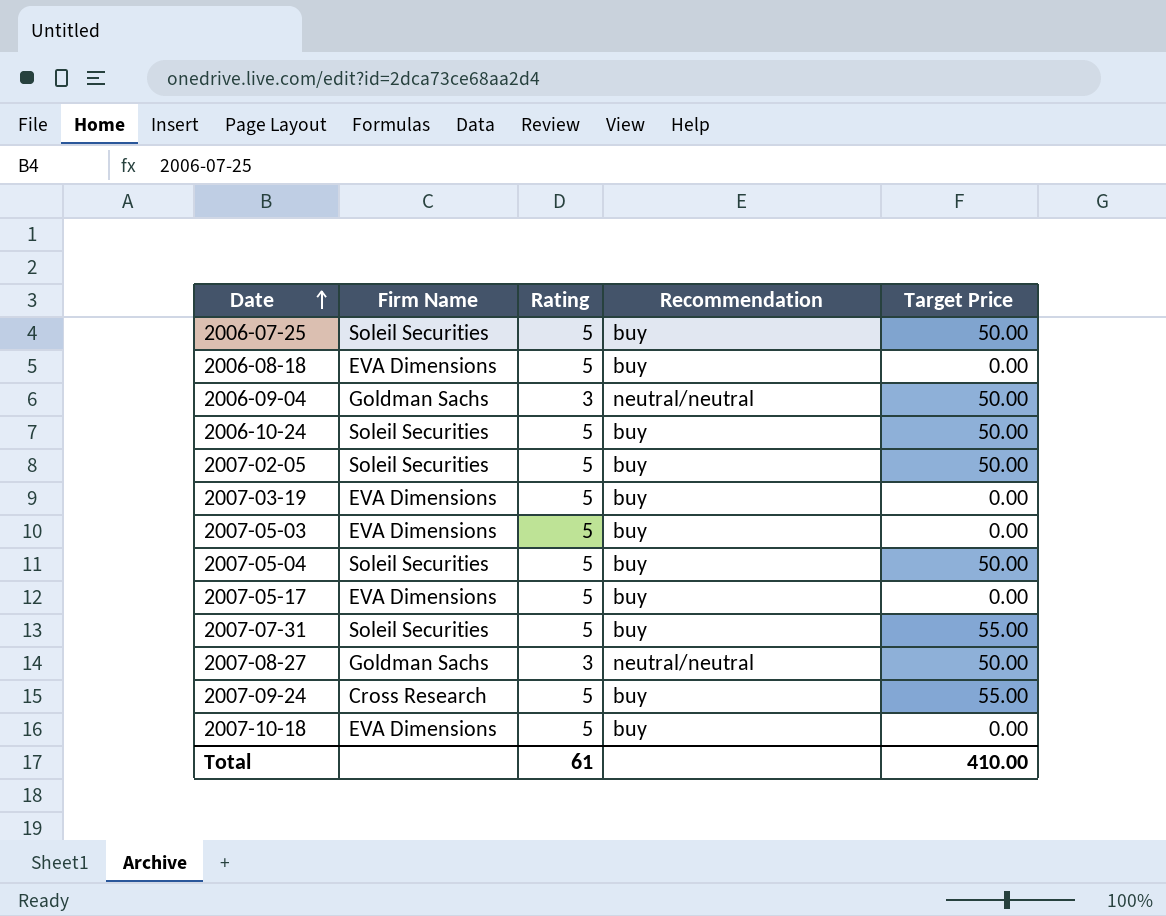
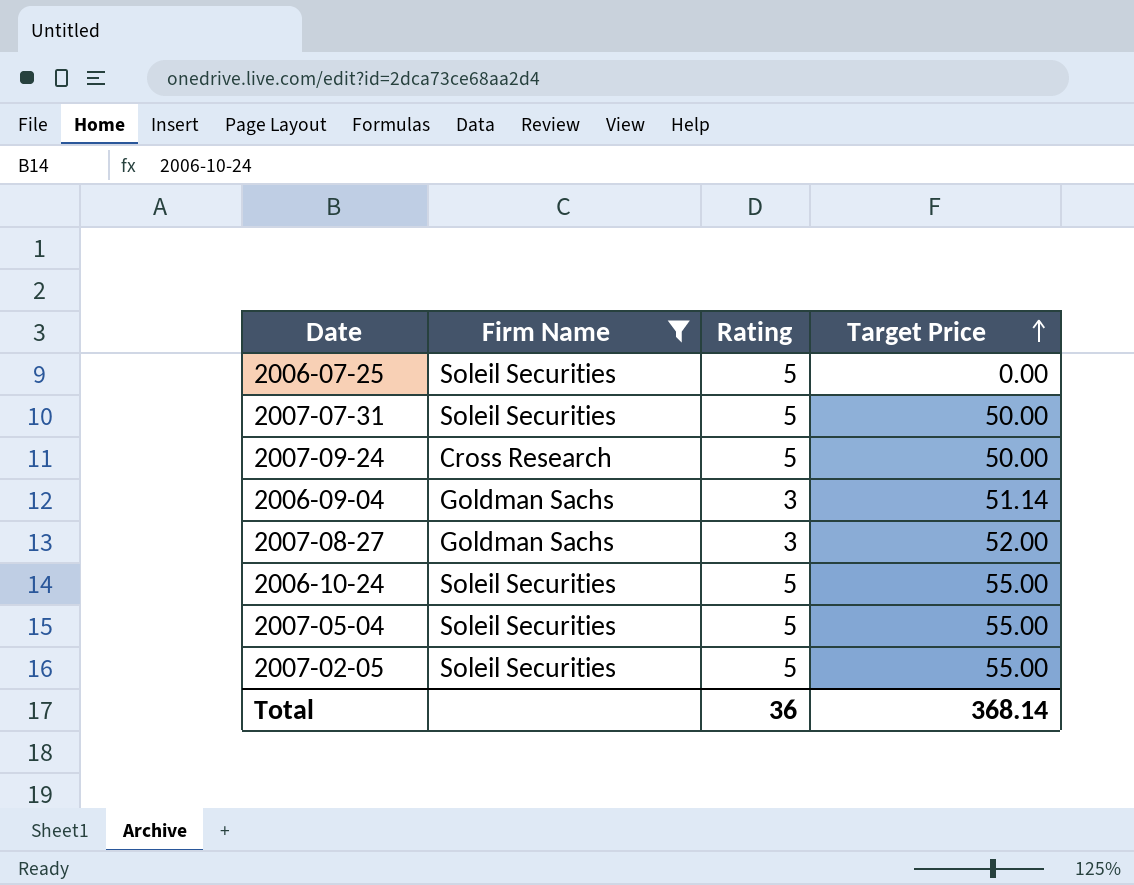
filter: none -> Firm Name != EVA Dimensions
row order: Date ascending -> Target Price ascending
column Recommendation | position: 4 -> none
2006-07-25 | Target Price: 50.00 -> 0.00
2007-07-31 | Target Price: 55.00 -> 50.00
2007-09-24 | Target Price: 55.00 -> 50.00
2006-09-04 | Target Price: 50.00 -> 51.14
2007-08-27 | Target Price: 50.00 -> 52.00
2006-10-24 | Target Price: 50.00 -> 55.00
2007-05-04 | Target Price: 50.00 -> 55.00
2007-02-05 | Target Price: 50.00 -> 55.00
Total | Rating: 61 -> 36
Total | Target Price: 410.00 -> 368.14

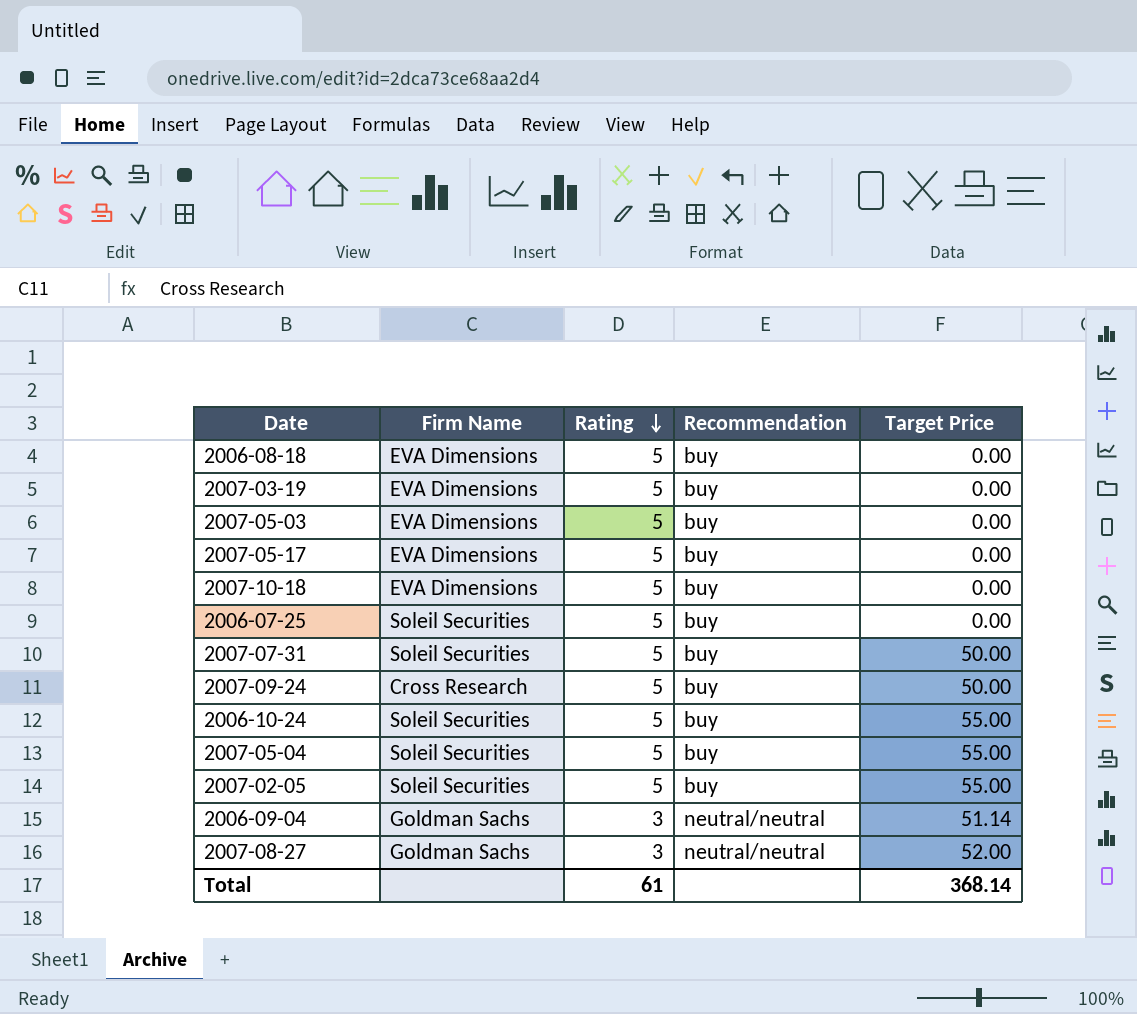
filter: Firm Name != EVA Dimensions -> none
row order: Target Price ascending -> Rating descending
column Recommendation | position: none -> 4
Total | Rating: 36 -> 61

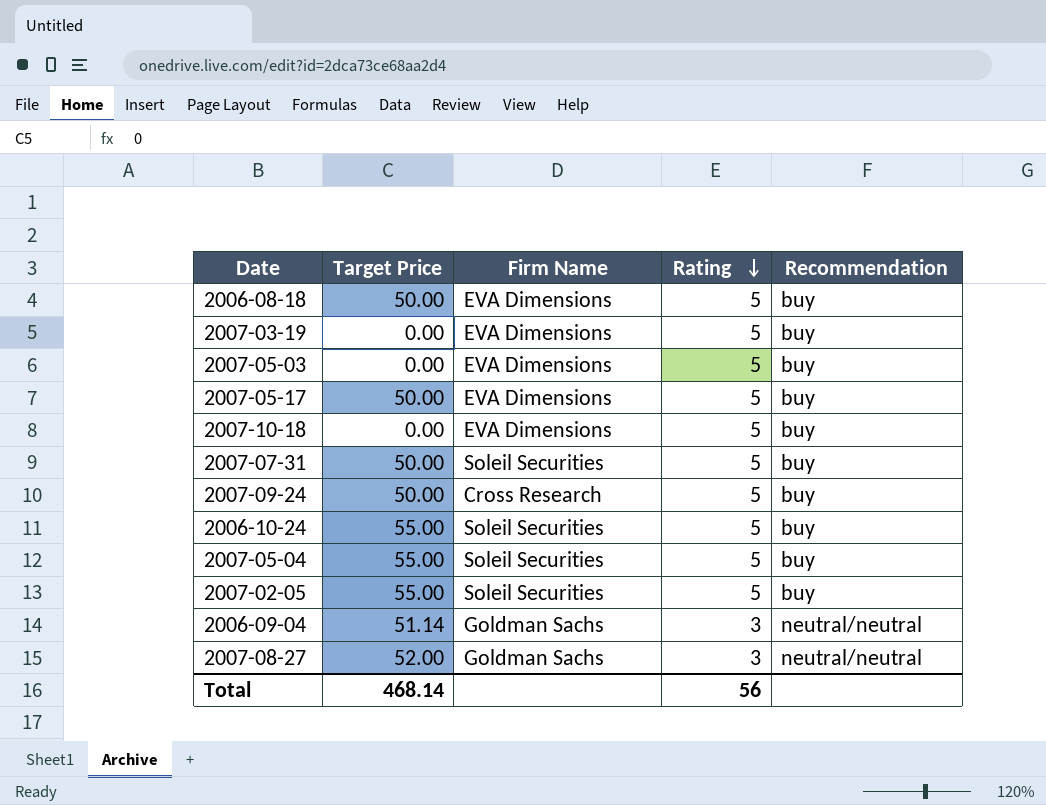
column Target Price | position: 5 -> 2
row 2006-07-25: Soleil Securities | 5 | buy | 0.00 -> none
2006-08-18 | Target Price: 0.00 -> 50.00
2007-05-17 | Target Price: 0.00 -> 50.00
Total | Target Price: 368.14 -> 468.14
Total | Rating: 61 -> 56

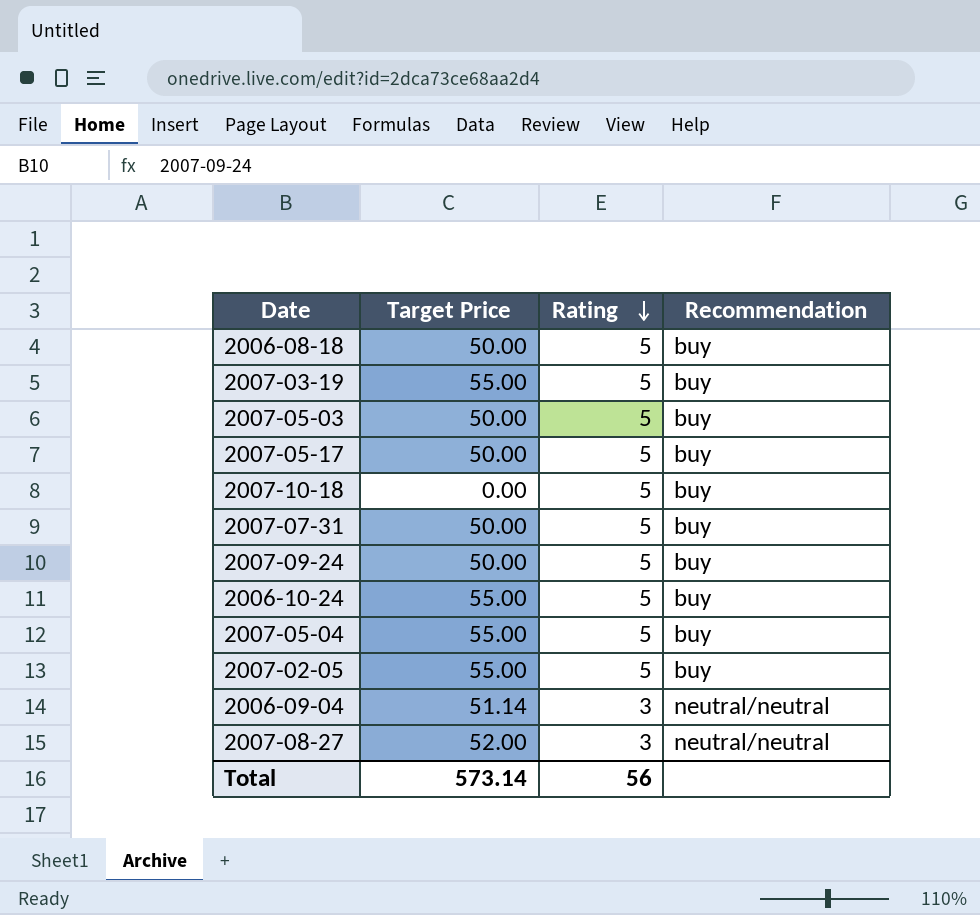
column Firm Name | position: 3 -> none
2007-03-19 | Target Price: 0.00 -> 55.00
2007-05-03 | Target Price: 0.00 -> 50.00
Total | Target Price: 468.14 -> 573.14

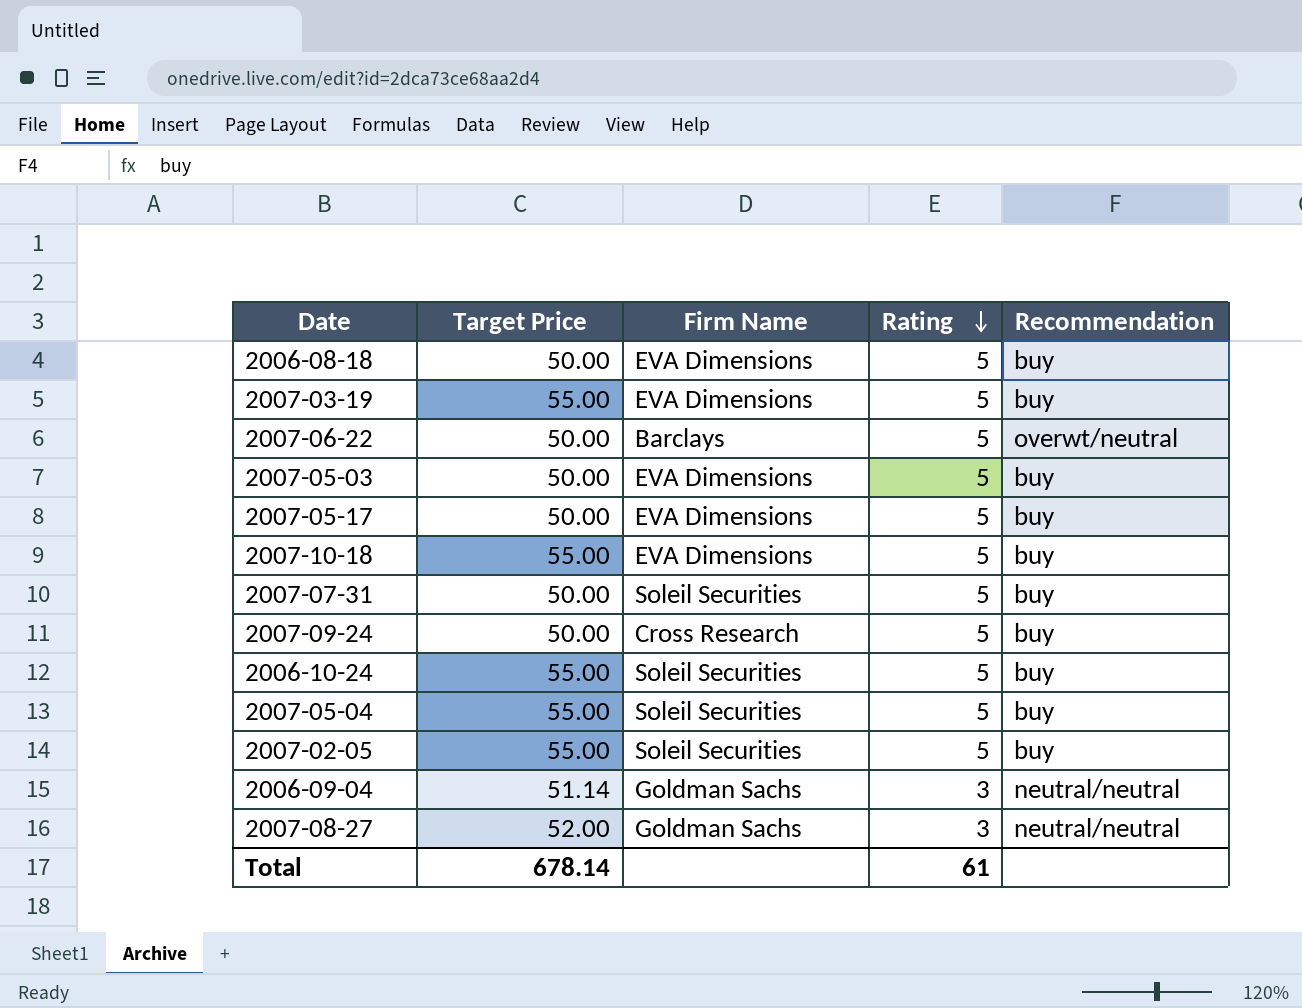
column Firm Name | position: none -> 3
row 2007-06-22: none -> 50.00 | Barclays | 5 | overwt/neutral
2007-10-18 | Target Price: 0.00 -> 55.00
Total | Target Price: 573.14 -> 678.14
Total | Rating: 56 -> 61

